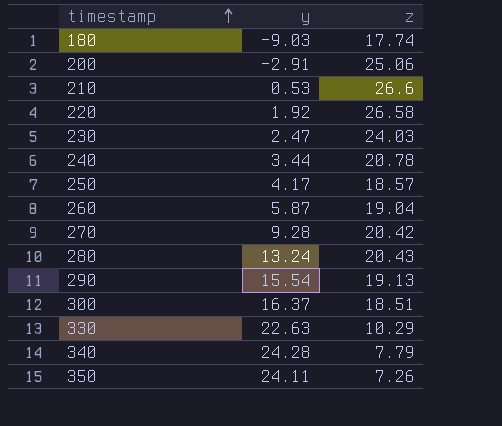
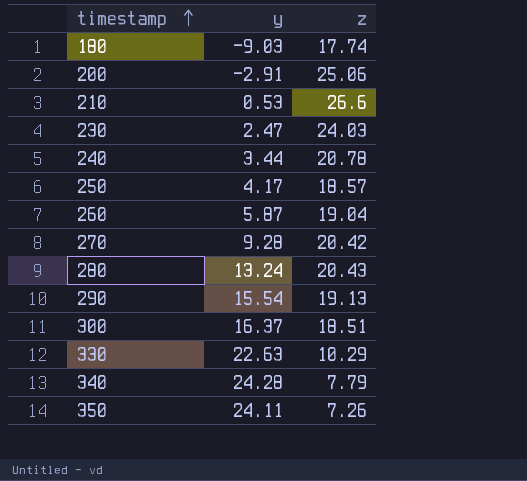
row 220: 1.92 | 26.58 -> none

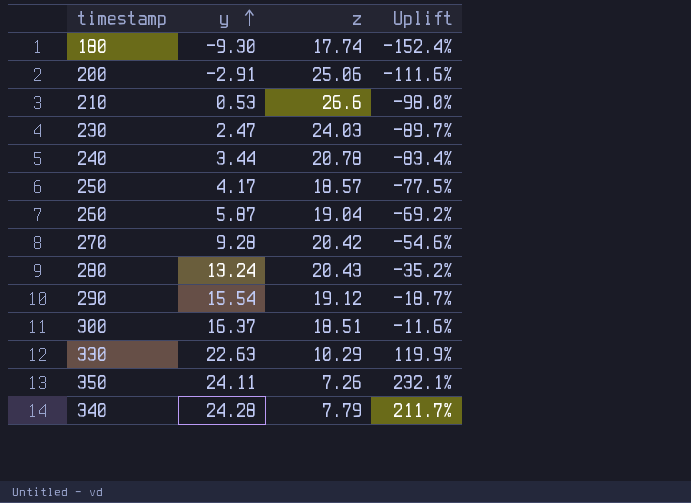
row order: timestamp ascending -> y ascending
column Uplift | formula: none -> ([y] - [z]) / [z]
180 | y: -9.03 -> -9.30
290 | z: 19.13 -> 19.12

